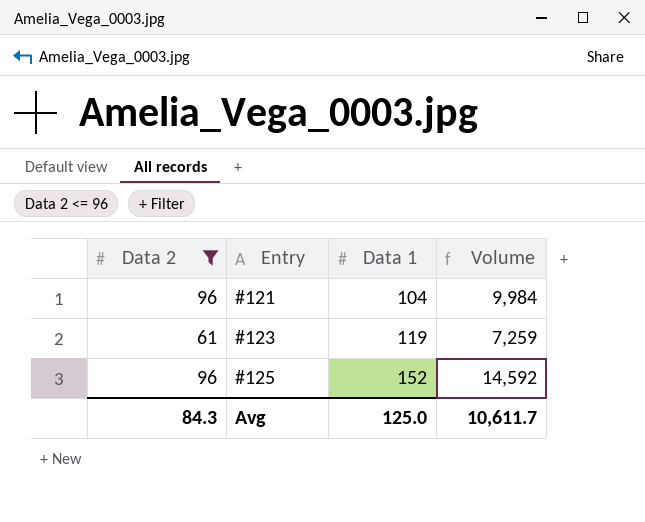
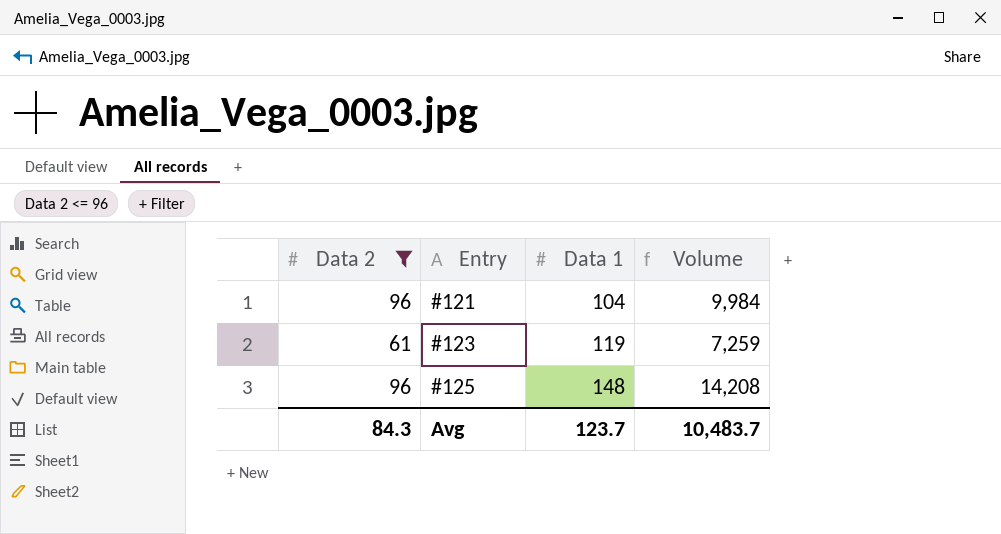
#125 | Data 1: 152 -> 148
#125 | Volume: 14,592 -> 14,208
Avg | Data 1: 125.0 -> 123.7
Avg | Volume: 10,611.7 -> 10,483.7

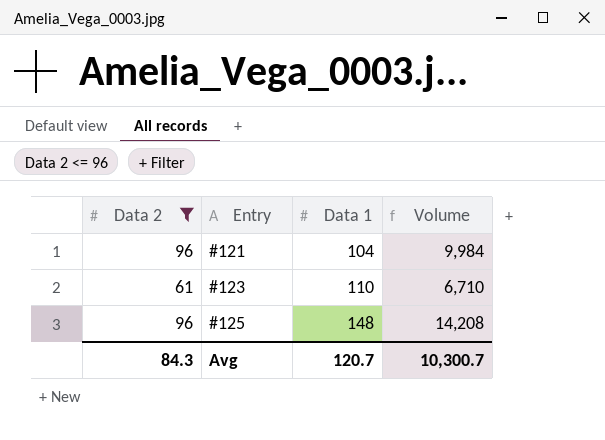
#123 | Data 1: 119 -> 110
#123 | Volume: 7,259 -> 6,710
Avg | Data 1: 123.7 -> 120.7
Avg | Volume: 10,483.7 -> 10,300.7

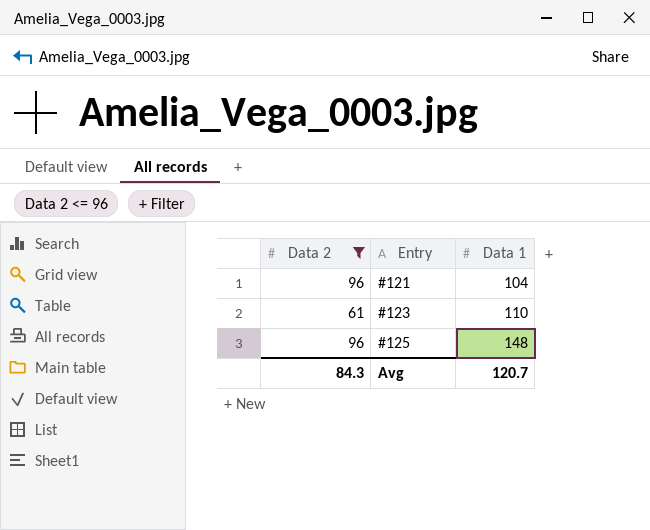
column Volume | formula: [Data 2] * [Data 1] -> none

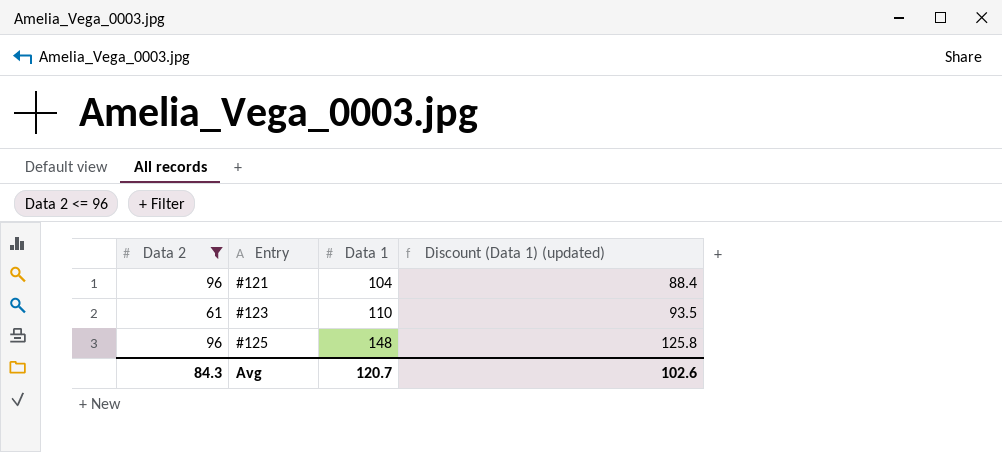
column Discount (Data 1) (updated) | formula: none -> [Data 1] * 0.85

